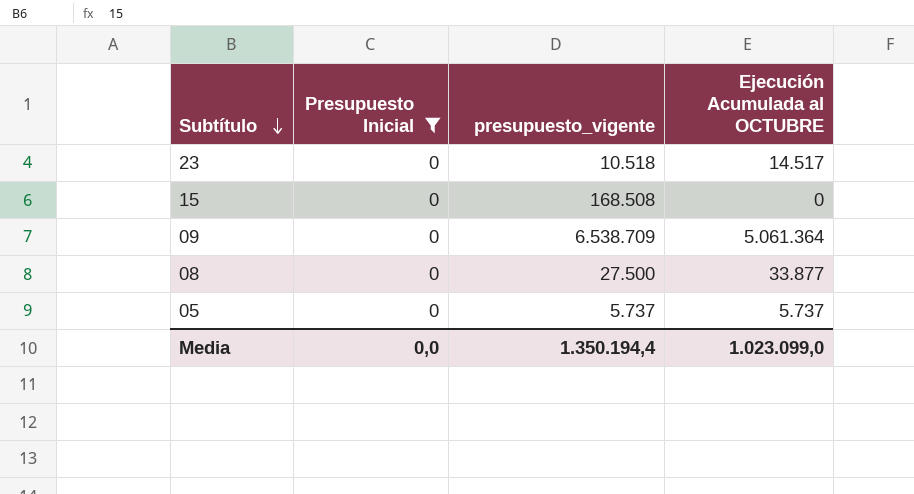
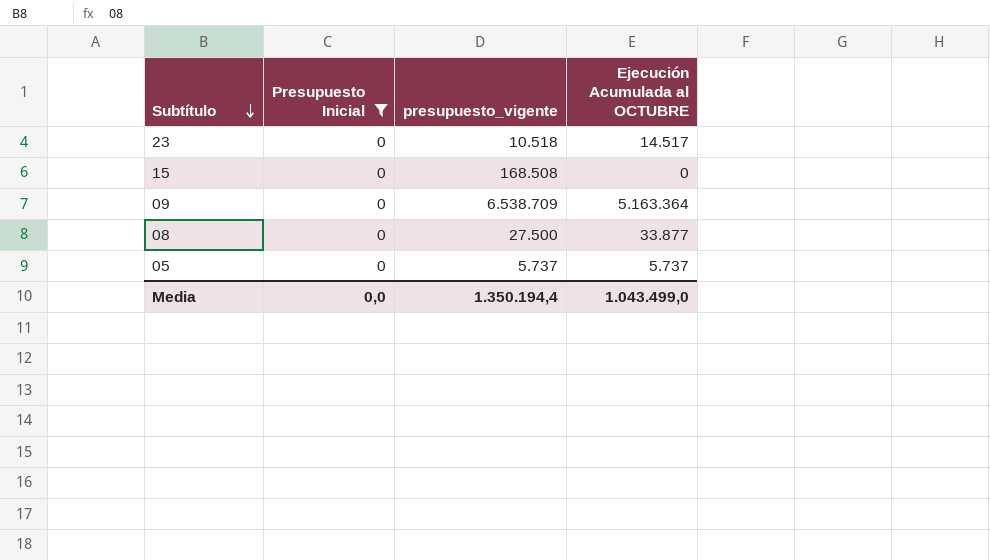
09 | Ejecución Acumulada al OCTUBRE: 5.061.364 -> 5.163.364
Media | Ejecución Acumulada al OCTUBRE: 1.023.099,0 -> 1.043.499,0

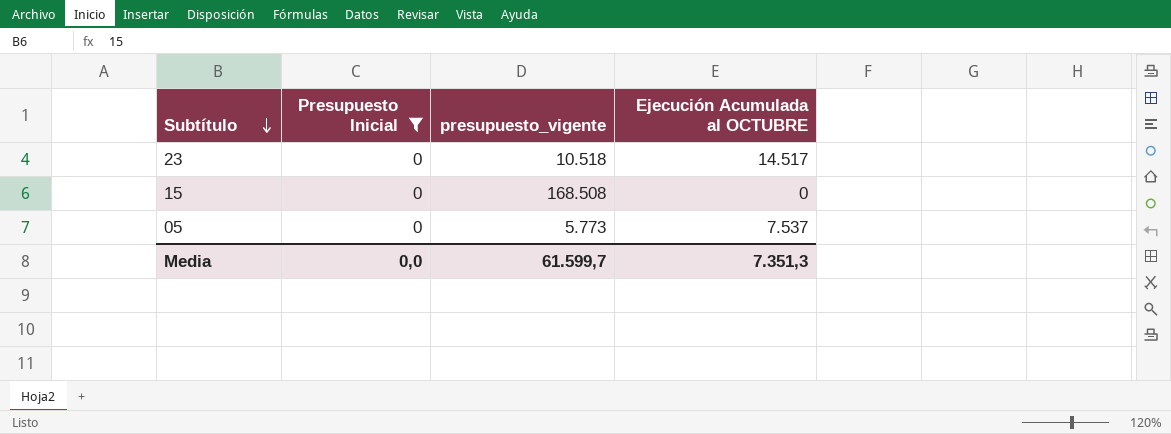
row 09: 0 | 6.538.709 | 5.163.364 -> none
row 08: 0 | 27.500 | 33.877 -> none
05 | presupuesto_vigente: 5.737 -> 5.773
05 | Ejecución Acumulada al OCTUBRE: 5.737 -> 7.537
Media | presupuesto_vigente: 1.350.194,4 -> 61.599,7
Media | Ejecución Acumulada al OCTUBRE: 1.043.499,0 -> 7.351,3

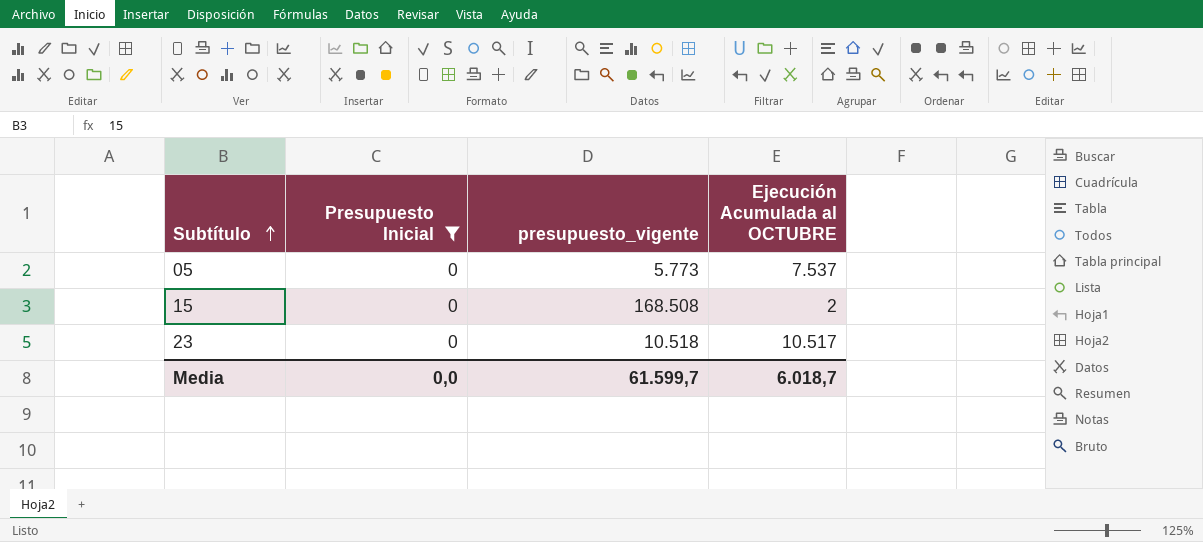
row order: Subtítulo descending -> Subtítulo ascending
15 | Ejecución Acumulada al OCTUBRE: 0 -> 2
23 | Ejecución Acumulada al OCTUBRE: 14.517 -> 10.517
Media | Ejecución Acumulada al OCTUBRE: 7.351,3 -> 6.018,7

